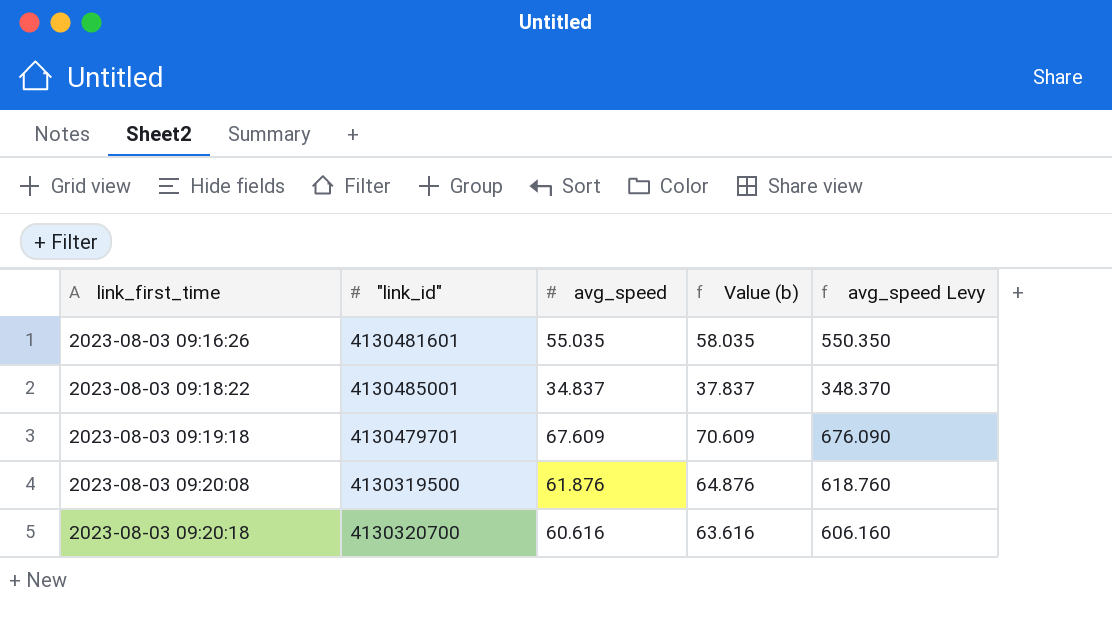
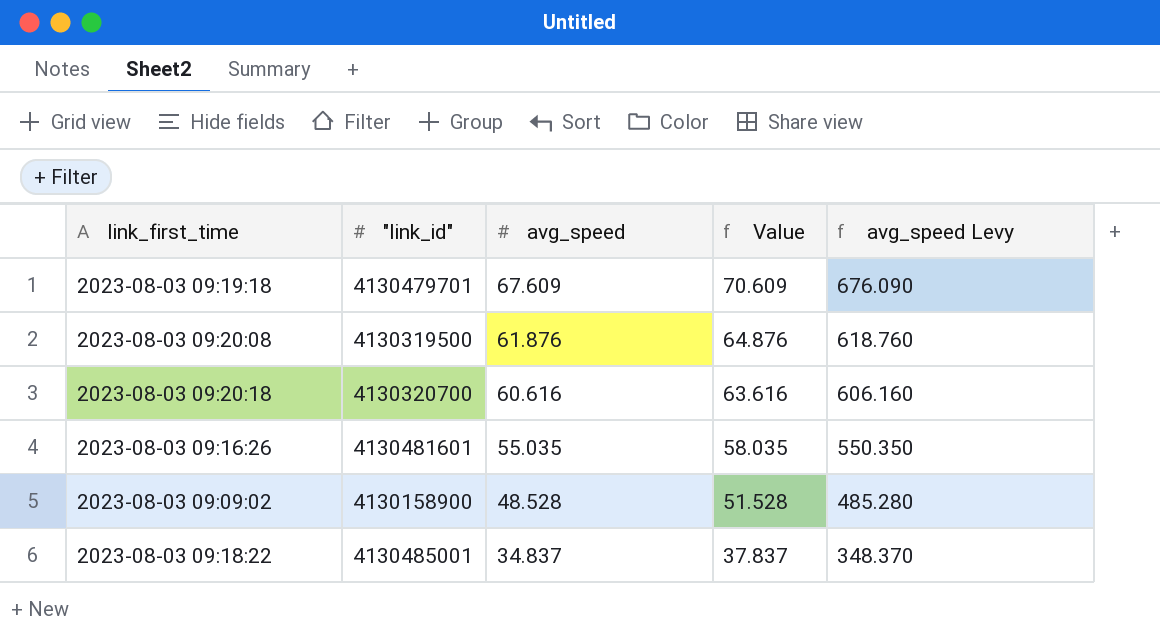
row order: link_first_time ascending -> avg_speed descending
column name: Value (b) -> Value
row 2023-08-03 09:09:02: none -> 4130158900 | 48.528 | 51.528 | 485.280

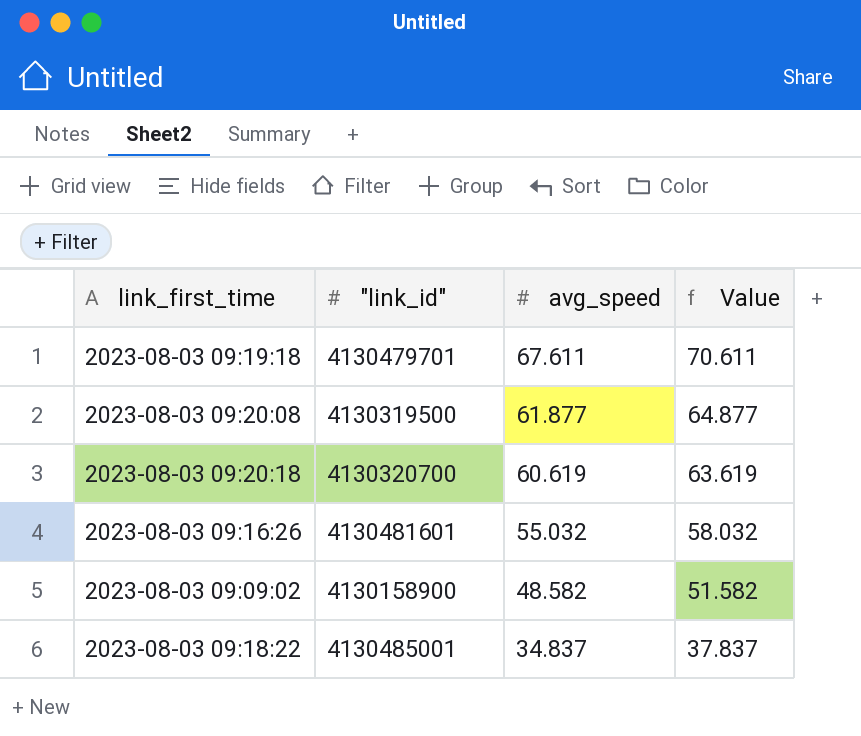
column avg_speed Levy | formula: [avg_speed] * 10 -> none
2023-08-03 09:19:18 | avg_speed: 67.609 -> 67.611
2023-08-03 09:19:18 | Value: 70.609 -> 70.611
2023-08-03 09:20:08 | avg_speed: 61.876 -> 61.877
2023-08-03 09:20:08 | Value: 64.876 -> 64.877
2023-08-03 09:20:18 | avg_speed: 60.616 -> 60.619
2023-08-03 09:20:18 | Value: 63.616 -> 63.619
2023-08-03 09:16:26 | avg_speed: 55.035 -> 55.032
2023-08-03 09:16:26 | Value: 58.035 -> 58.032
2023-08-03 09:09:02 | avg_speed: 48.528 -> 48.582
2023-08-03 09:09:02 | Value: 51.528 -> 51.582

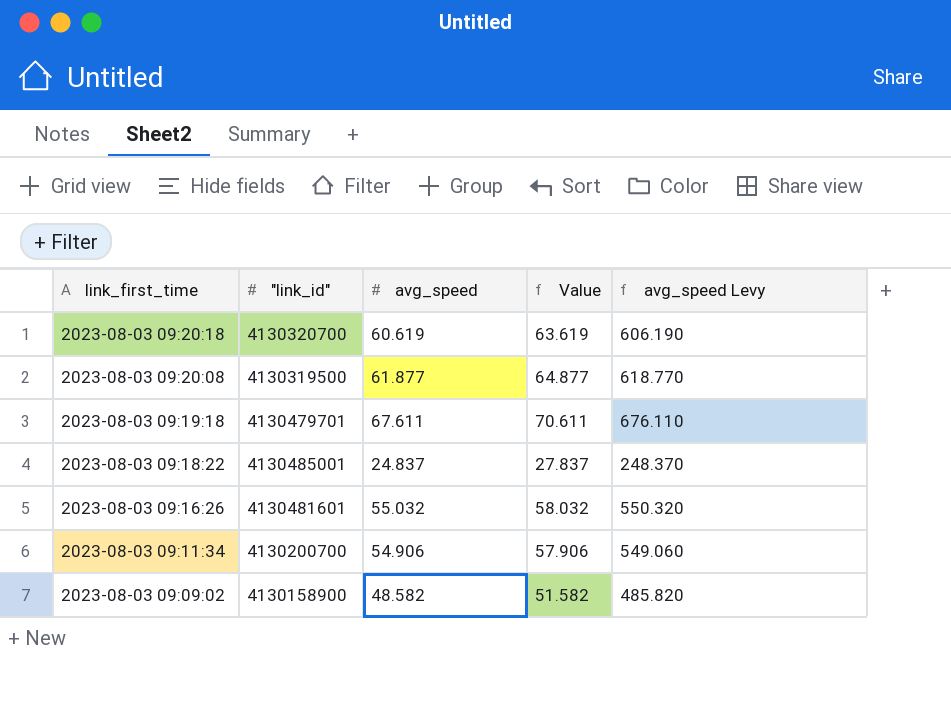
row order: avg_speed descending -> link_first_time descending
column avg_speed Levy | formula: none -> [avg_speed] * 10
2023-08-03 09:18:22 | avg_speed: 34.837 -> 24.837
2023-08-03 09:18:22 | Value: 37.837 -> 27.837
row 2023-08-03 09:11:34: none -> 4130200700 | 54.906 | 57.906 | 549.060

